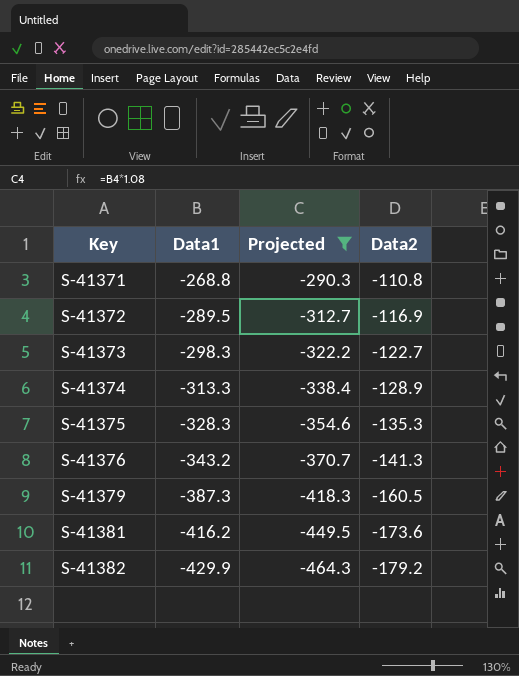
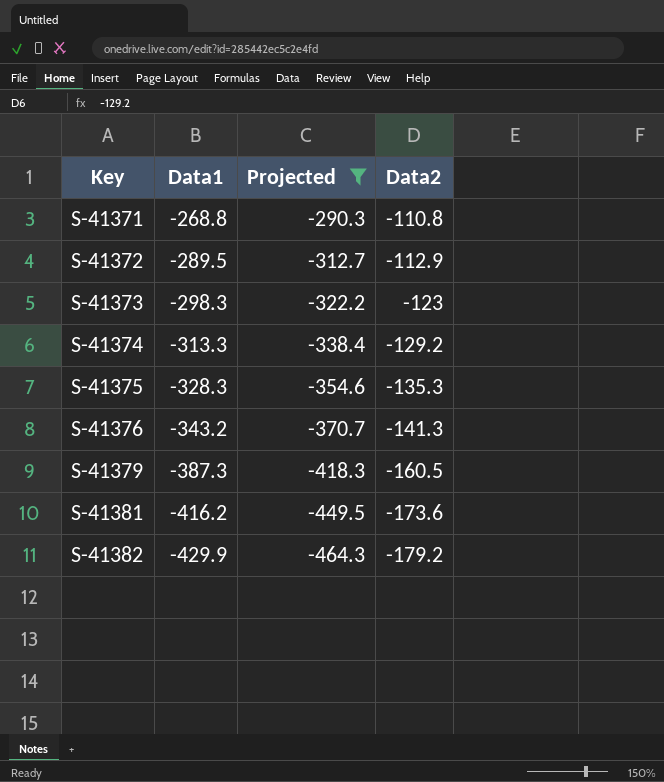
S-41372 | Data2: -116.9 -> -112.9
S-41373 | Data2: -122.7 -> -123
S-41374 | Data2: -128.9 -> -129.2

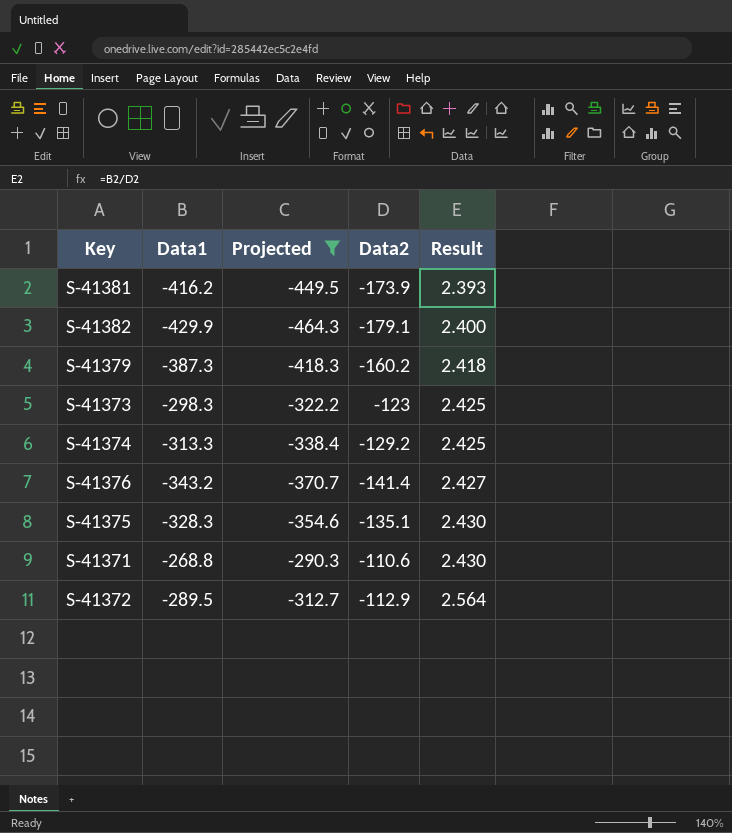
row order: Key ascending -> Result ascending
column Result | formula: none -> [Data1] / [Data2]
S-41381 | Data2: -173.6 -> -173.9
S-41382 | Data2: -179.2 -> -179.1
S-41379 | Data2: -160.5 -> -160.2
S-41376 | Data2: -141.3 -> -141.4
S-41375 | Data2: -135.3 -> -135.1
S-41371 | Data2: -110.8 -> -110.6

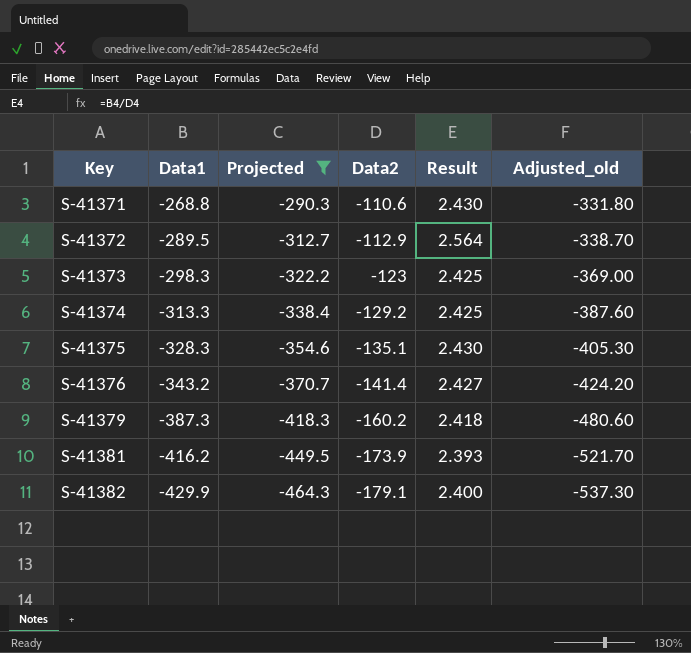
row order: Result ascending -> Key ascending
column Adjusted_old | formula: none -> [Data2] * 3

